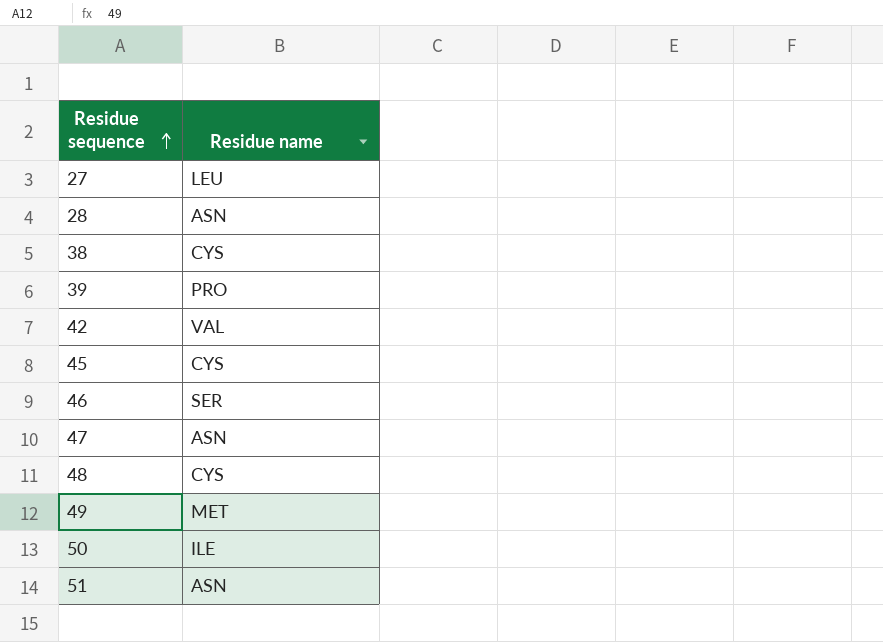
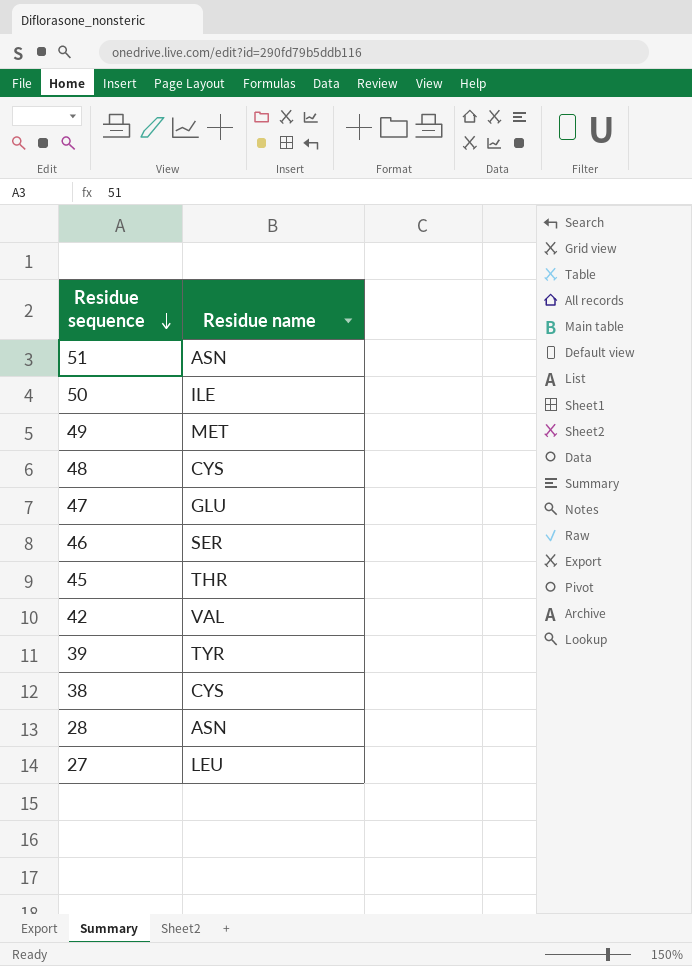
row order: Residue sequence ascending -> Residue sequence descending
47 | Residue name: ASN -> GLU
45 | Residue name: CYS -> THR
39 | Residue name: PRO -> TYR

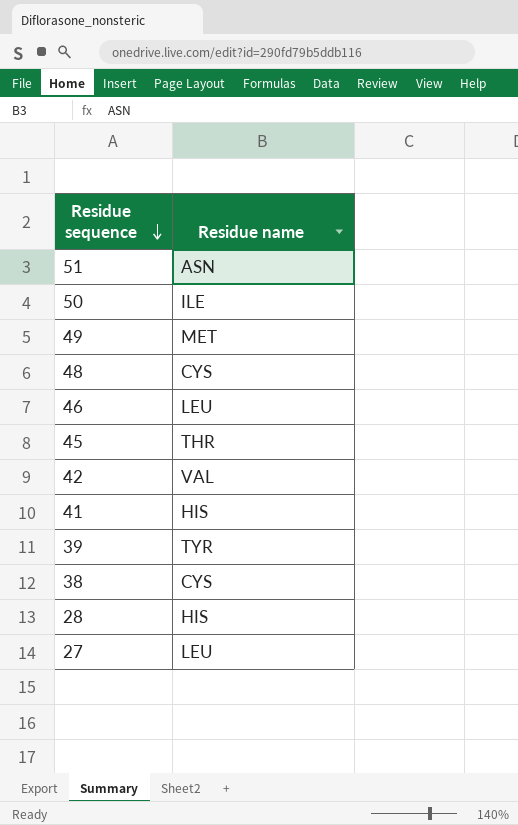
row 47: GLU -> none
46 | Residue name: SER -> LEU
row 41: none -> HIS
28 | Residue name: ASN -> HIS

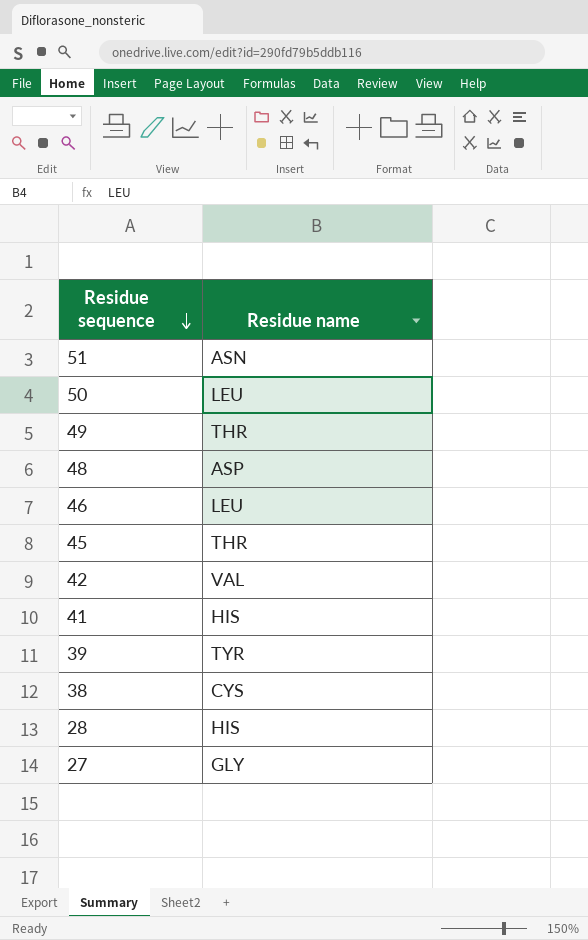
50 | Residue name: ILE -> LEU
49 | Residue name: MET -> THR
48 | Residue name: CYS -> ASP
27 | Residue name: LEU -> GLY

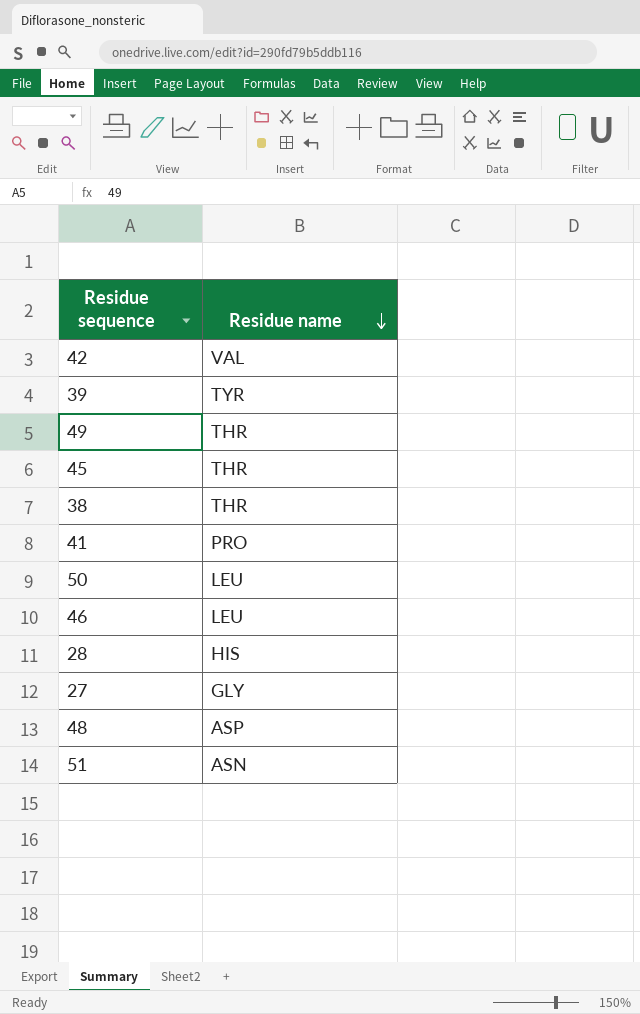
row order: Residue sequence descending -> Residue name descending
38 | Residue name: CYS -> THR
41 | Residue name: HIS -> PRO

